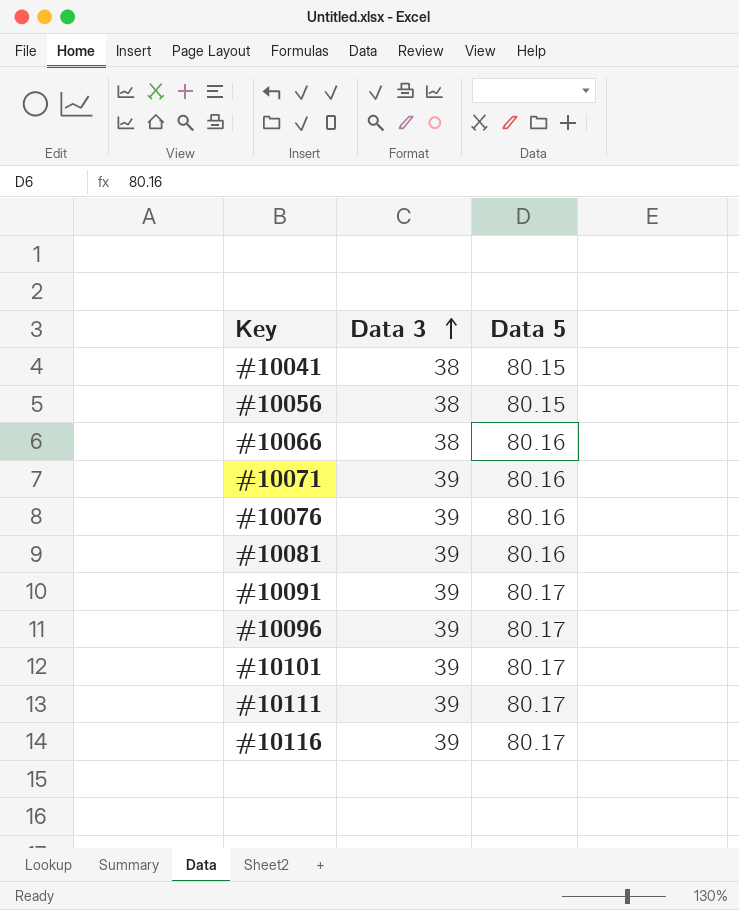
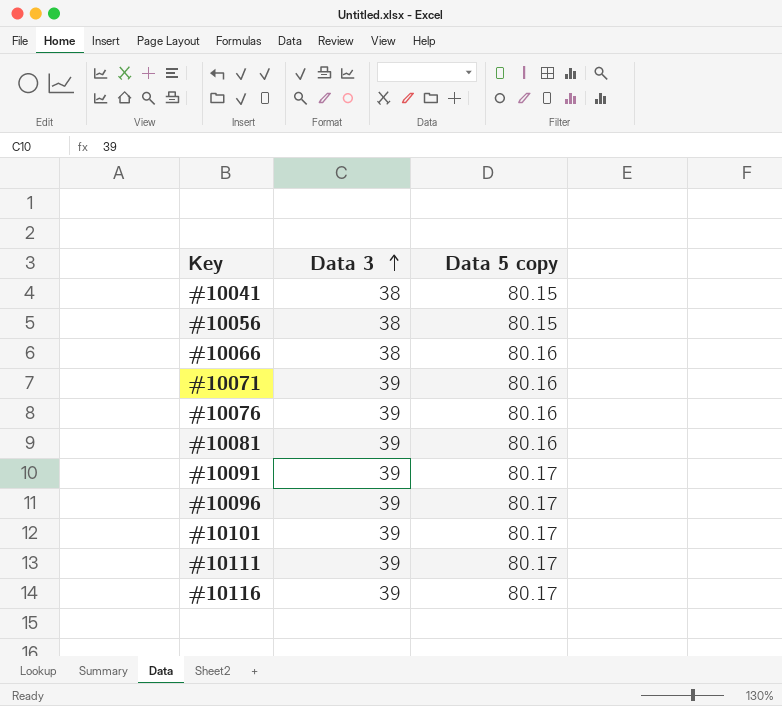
column name: Data 5 -> Data 5 copy

